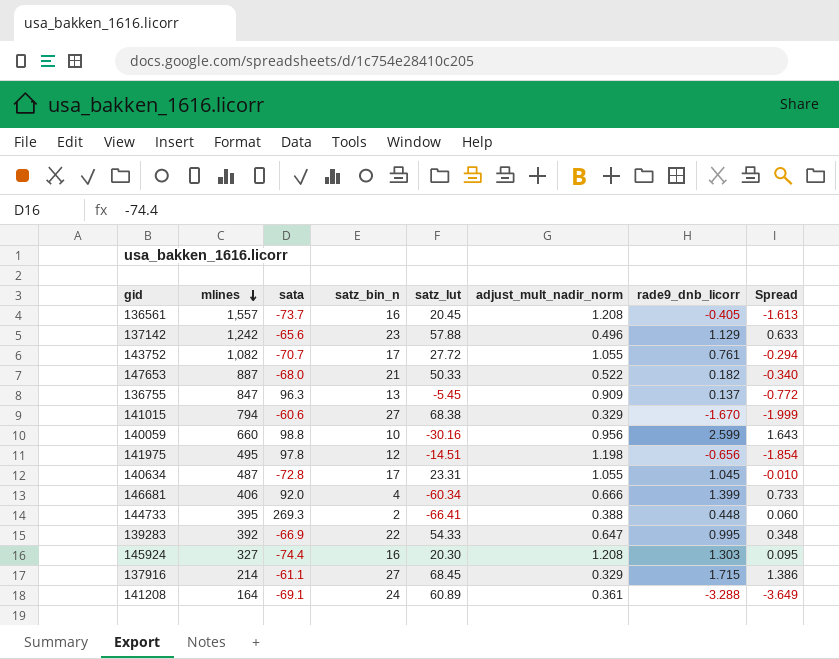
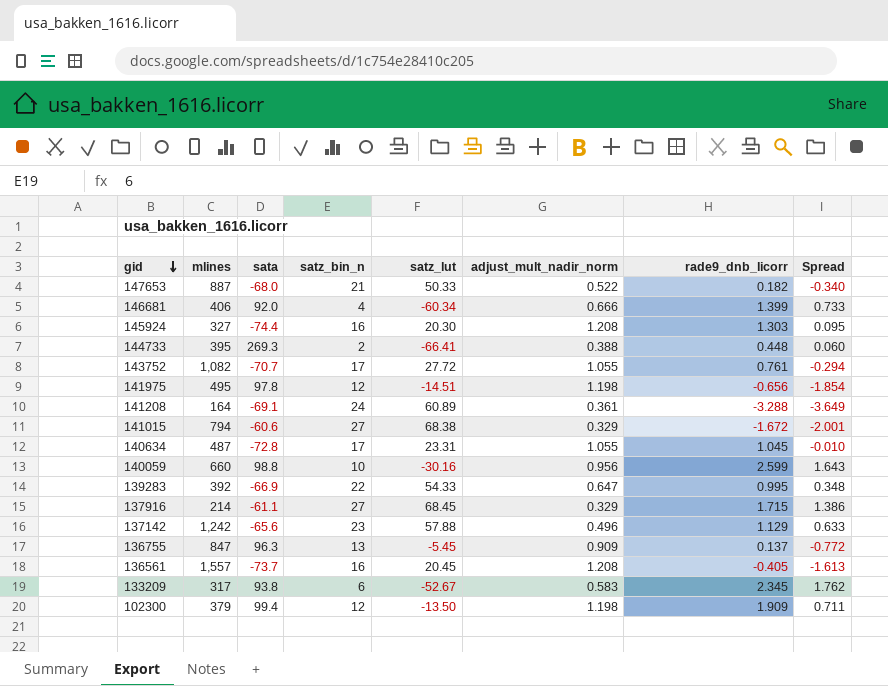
row order: mlines descending -> gid descending
141015 | rade9_dnb_licorr: -1.670 -> -1.672
141015 | Spread: -1.999 -> -2.001
row 133209: none -> 317 | 93.8 | 6 | -52.67 | 0.583 | 2.345 | 1.762
row 102300: none -> 379 | 99.4 | 12 | -13.50 | 1.198 | 1.909 | 0.711

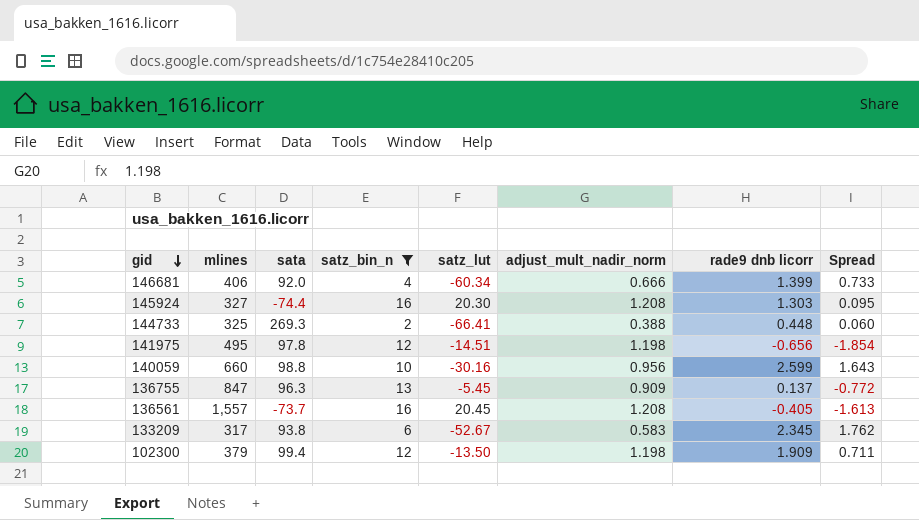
filter: none -> satz_bin_n <= 16
column name: rade9_dnb_licorr -> rade9 dnb licorr
144733 | mlines: 395 -> 325

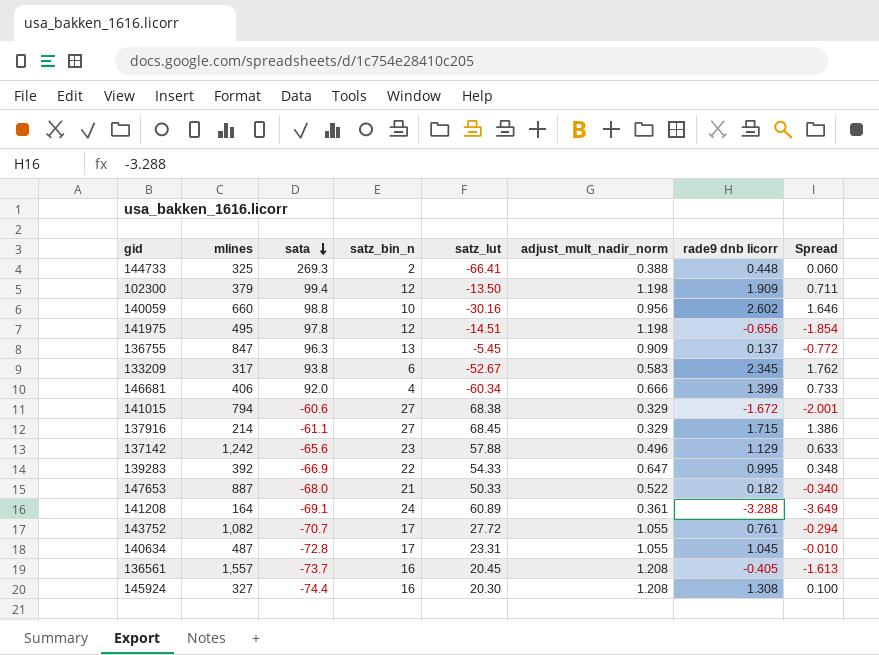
filter: satz_bin_n <= 16 -> none
row order: gid descending -> sata descending
140059 | rade9 dnb licorr: 2.599 -> 2.602
140059 | Spread: 1.643 -> 1.646
145924 | rade9 dnb licorr: 1.303 -> 1.308
145924 | Spread: 0.095 -> 0.100

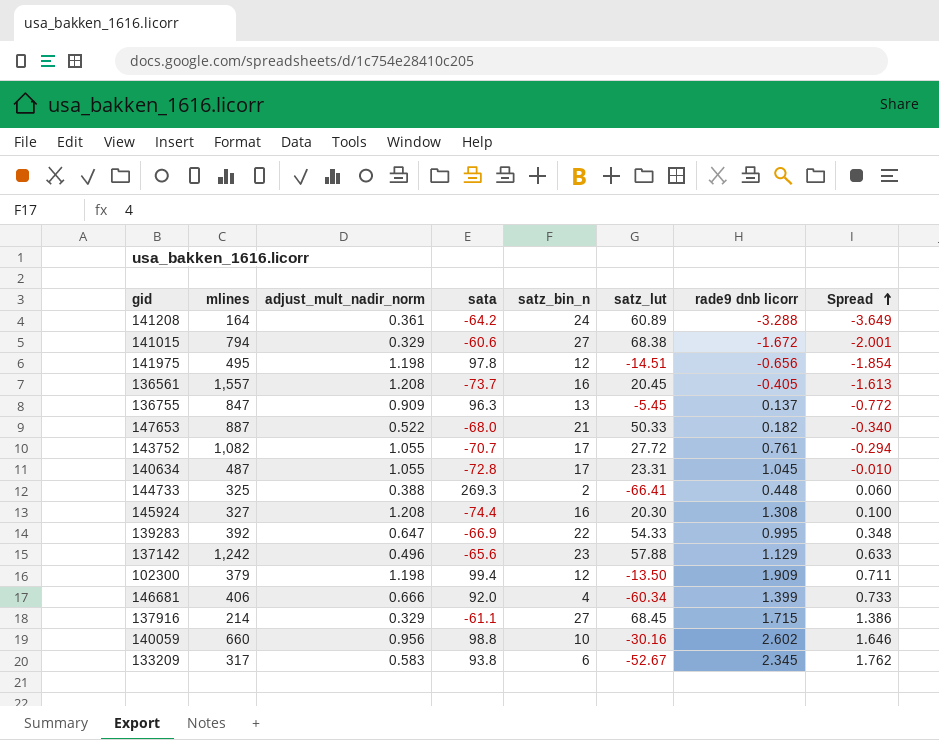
row order: sata descending -> Spread ascending
column adjust_mult_nadir_norm | position: 6 -> 3
141208 | sata: -69.1 -> -64.2

